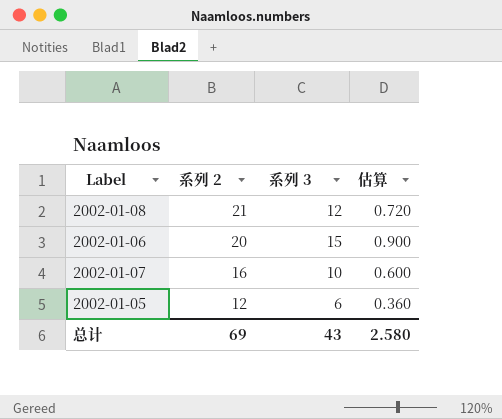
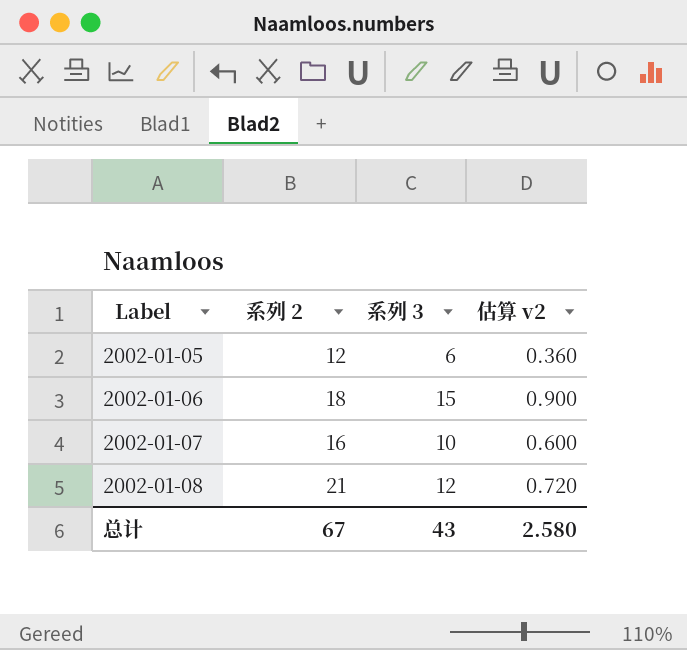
row order: 系列 2 descending -> Label ascending
column name: 估算 -> 估算 v2
2002-01-06 | 系列 2: 20 -> 18
总计 | 系列 2: 69 -> 67

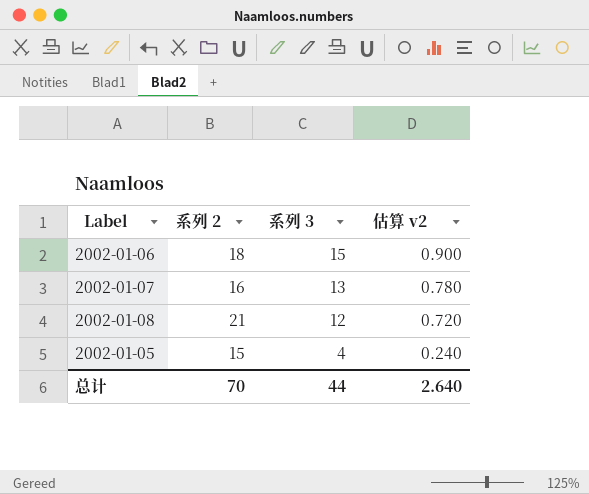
row order: Label ascending -> 系列 3 descending
2002-01-07 | 系列 3: 10 -> 13
2002-01-07 | 估算 v2: 0.600 -> 0.780
2002-01-05 | 系列 2: 12 -> 15
2002-01-05 | 系列 3: 6 -> 4
2002-01-05 | 估算 v2: 0.360 -> 0.240
总计 | 系列 2: 67 -> 70
总计 | 系列 3: 43 -> 44
总计 | 估算 v2: 2.580 -> 2.640

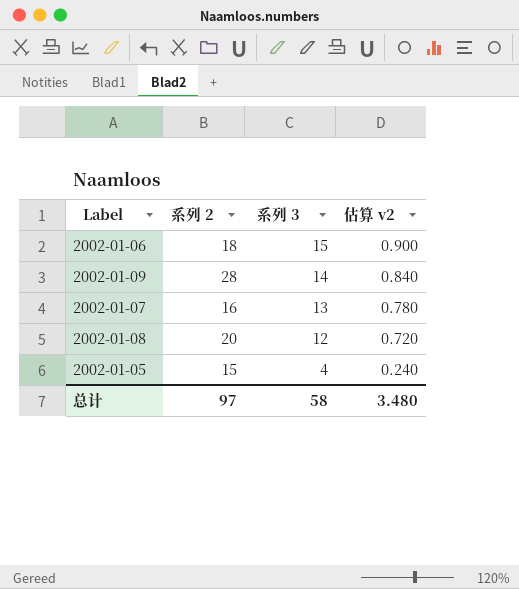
row 2002-01-09: none -> 28 | 14 | 0.840
2002-01-08 | 系列 2: 21 -> 20
总计 | 系列 2: 70 -> 97
总计 | 系列 3: 44 -> 58
总计 | 估算 v2: 2.640 -> 3.480

